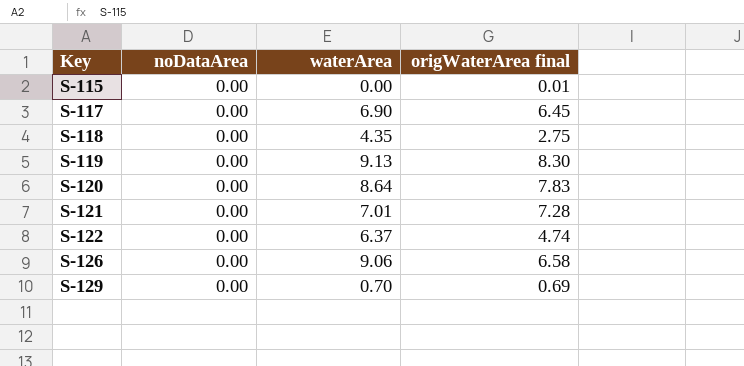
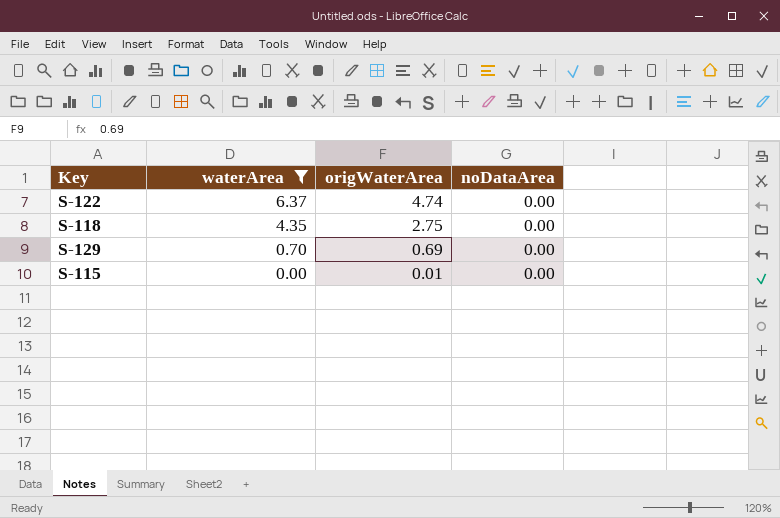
filter: none -> waterArea <= 6.37
row order: Key ascending -> waterArea descending
column name: origWaterArea final -> origWaterArea
column noDataArea | position: 2 -> 4

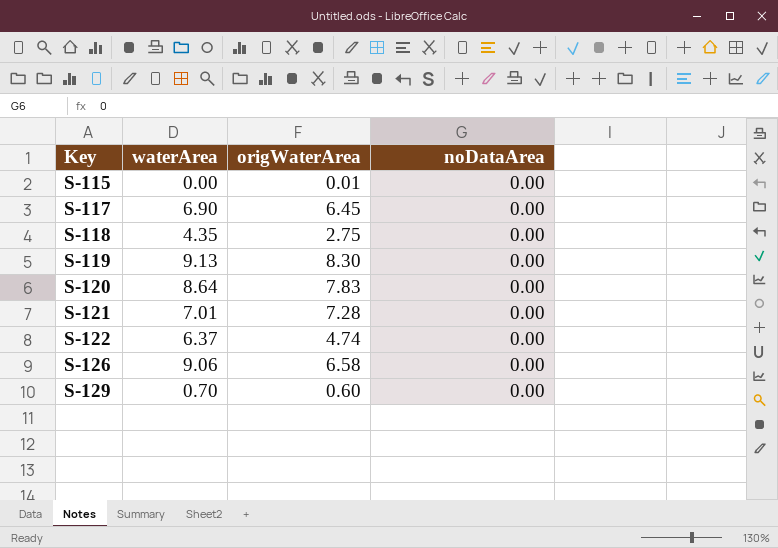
filter: waterArea <= 6.37 -> none
row order: waterArea descending -> Key ascending
S-129 | origWaterArea: 0.69 -> 0.60

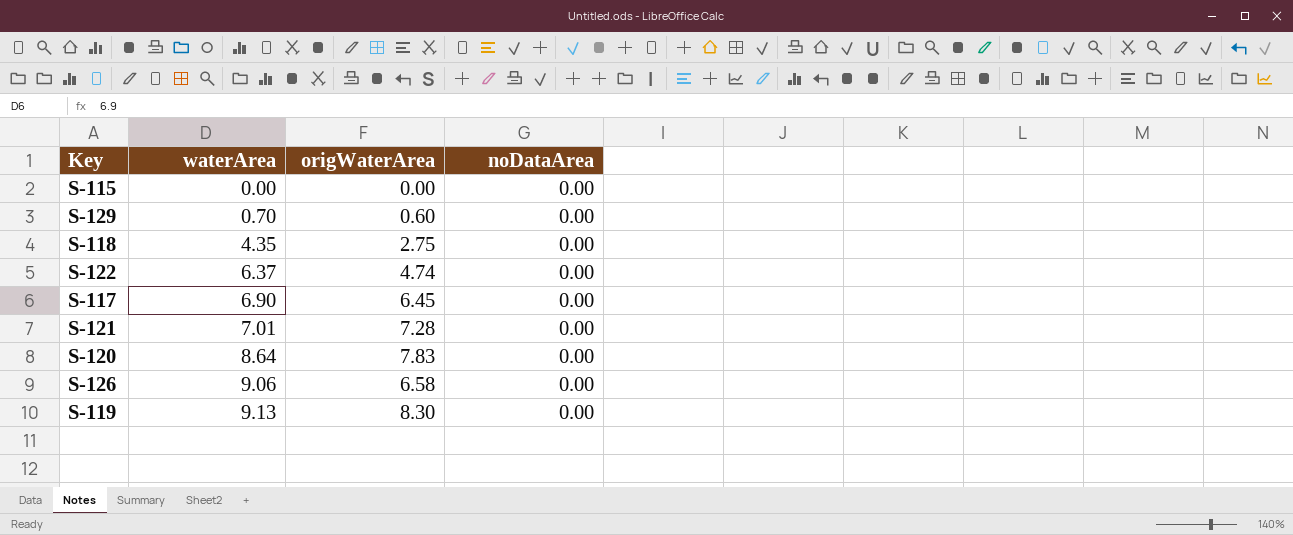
row order: Key ascending -> waterArea ascending
S-115 | origWaterArea: 0.01 -> 0.00

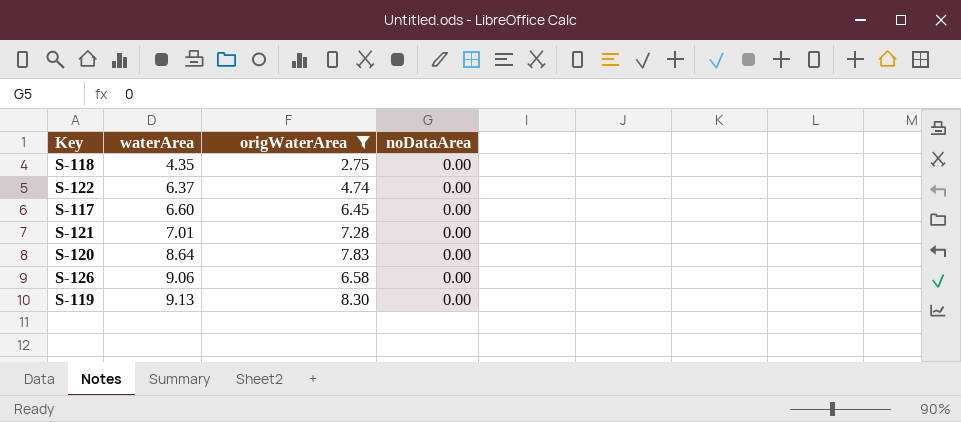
filter: none -> origWaterArea >= 2.75
S-117 | waterArea: 6.90 -> 6.60

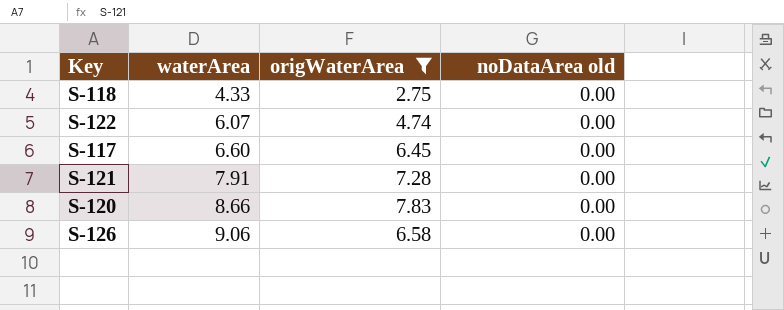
column name: noDataArea -> noDataArea old
row S-119: 9.13 | 8.30 | 0.00 -> none
S-118 | waterArea: 4.35 -> 4.33
S-122 | waterArea: 6.37 -> 6.07
S-121 | waterArea: 7.01 -> 7.91
S-120 | waterArea: 8.64 -> 8.66

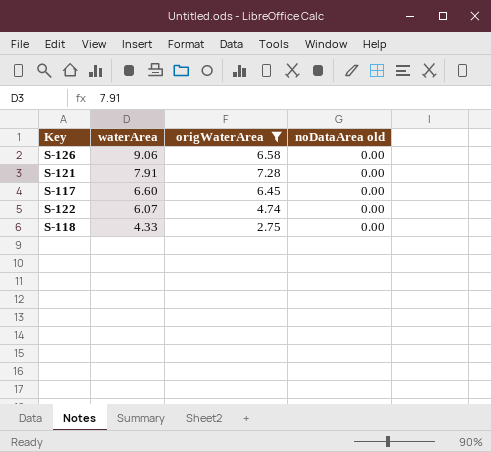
row order: waterArea ascending -> waterArea descending
row S-120: 8.66 | 7.83 | 0.00 -> none

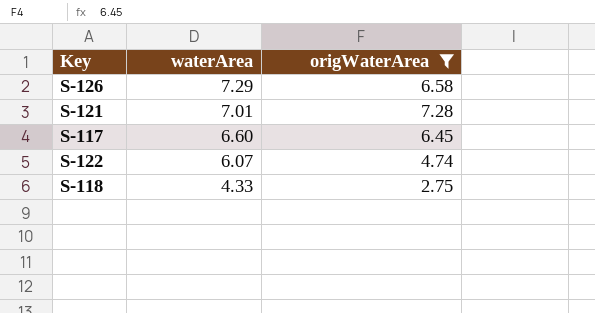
column noDataArea old | position: 4 -> none
S-126 | waterArea: 9.06 -> 7.29
S-121 | waterArea: 7.91 -> 7.01

